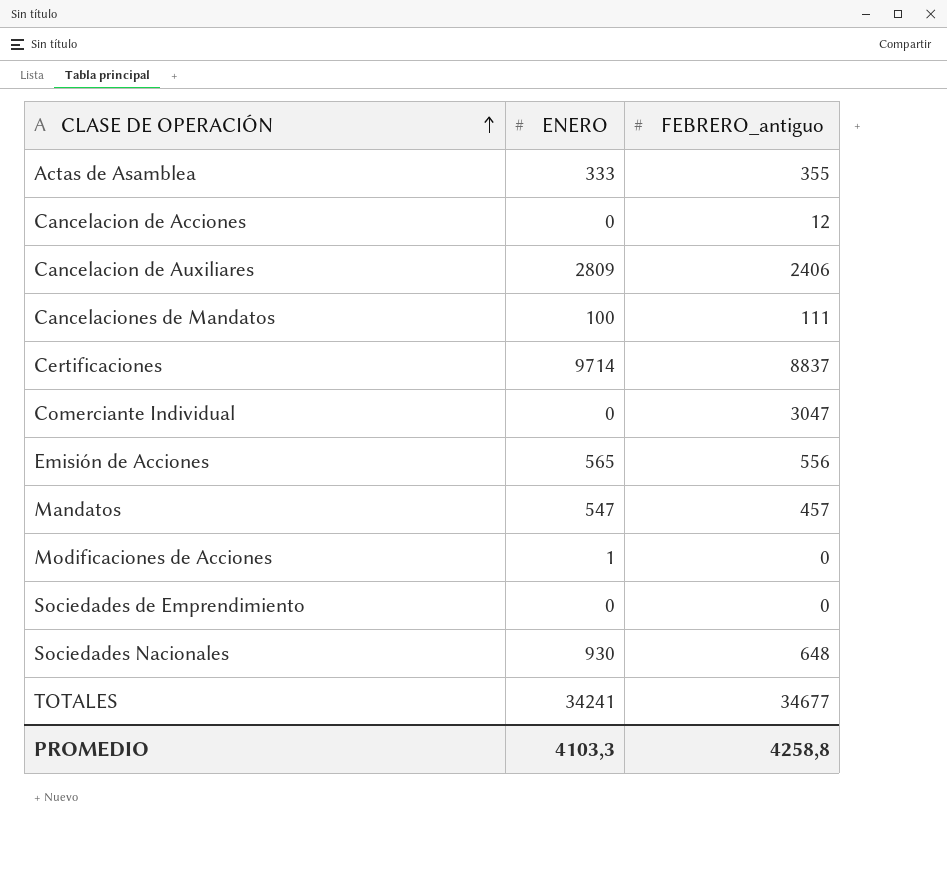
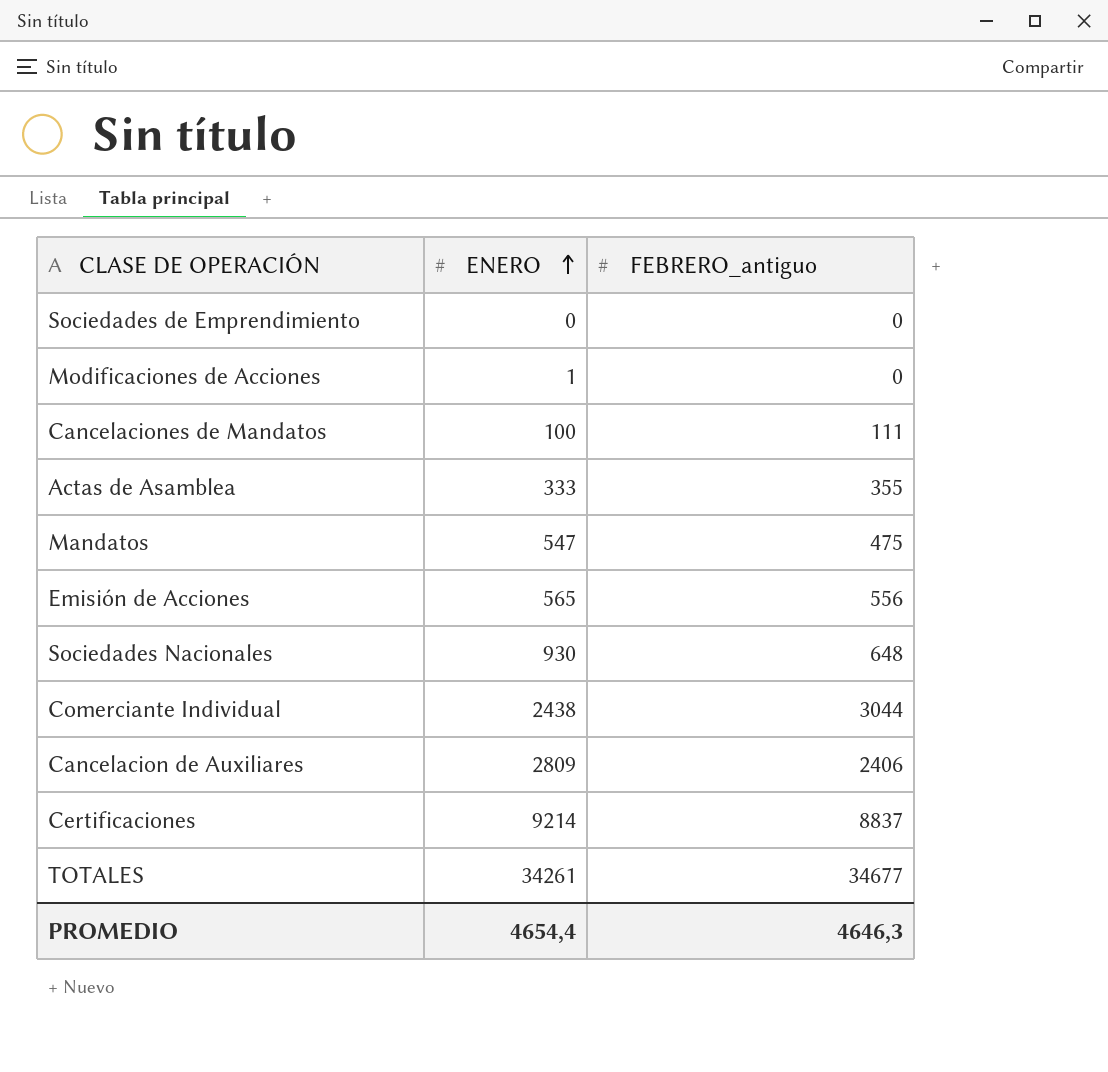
row order: CLASE DE OPERACIÓN ascending -> ENERO ascending
row Cancelacion de Acciones: 0 | 12 -> none
Mandatos | FEBRERO_antiguo: 457 -> 475
Comerciante Individual | ENERO: 0 -> 2438
Comerciante Individual | FEBRERO_antiguo: 3047 -> 3044
Certificaciones | ENERO: 9714 -> 9214
TOTALES | ENERO: 34241 -> 34261
PROMEDIO | ENERO: 4103,3 -> 4654,4
PROMEDIO | FEBRERO_antiguo: 4258,8 -> 4646,3

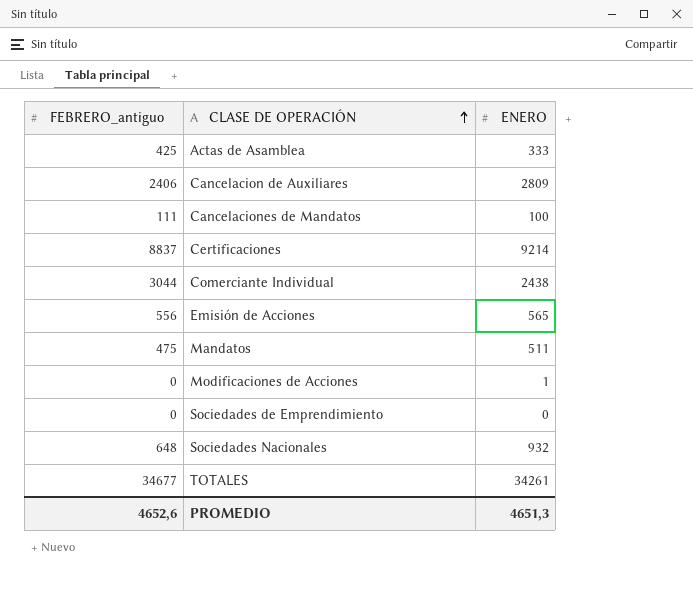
row order: ENERO ascending -> CLASE DE OPERACIÓN ascending
column FEBRERO_antiguo | position: 3 -> 1
Actas de Asamblea | FEBRERO_antiguo: 355 -> 425
Mandatos | ENERO: 547 -> 511
Sociedades Nacionales | ENERO: 930 -> 932
PROMEDIO | FEBRERO_antiguo: 4646,3 -> 4652,6
PROMEDIO | ENERO: 4654,4 -> 4651,3

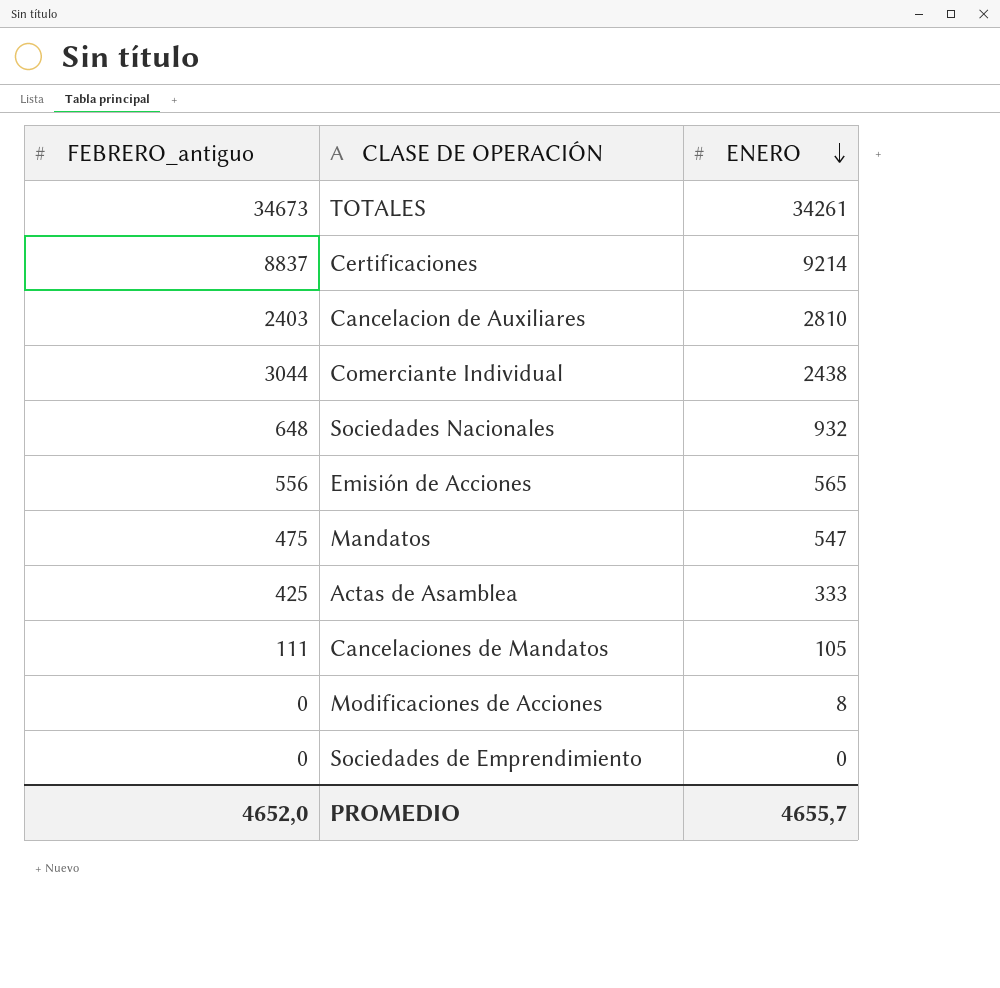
row order: CLASE DE OPERACIÓN ascending -> ENERO descending
TOTALES | FEBRERO_antiguo: 34677 -> 34673
Cancelacion de Auxiliares | FEBRERO_antiguo: 2406 -> 2403
Cancelacion de Auxiliares | ENERO: 2809 -> 2810
Mandatos | ENERO: 511 -> 547
Cancelaciones de Mandatos | ENERO: 100 -> 105
Modificaciones de Acciones | ENERO: 1 -> 8
PROMEDIO | FEBRERO_antiguo: 4652,6 -> 4652,0
PROMEDIO | ENERO: 4651,3 -> 4655,7

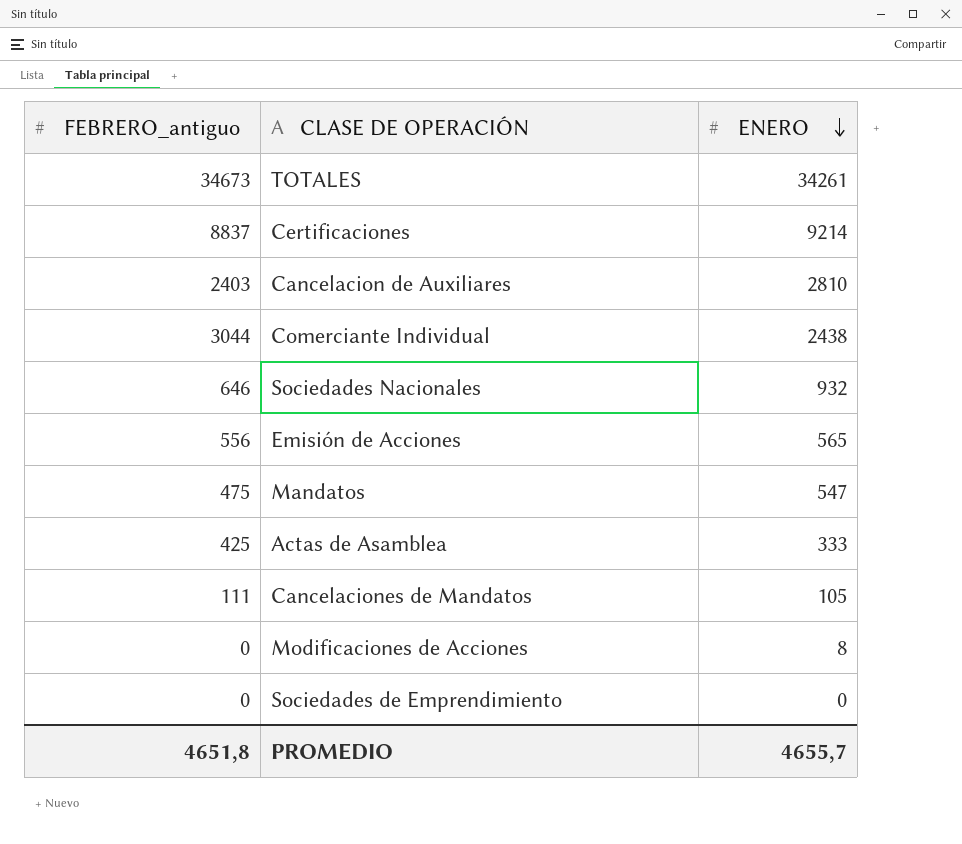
Sociedades Nacionales | FEBRERO_antiguo: 648 -> 646
PROMEDIO | FEBRERO_antiguo: 4652,0 -> 4651,8

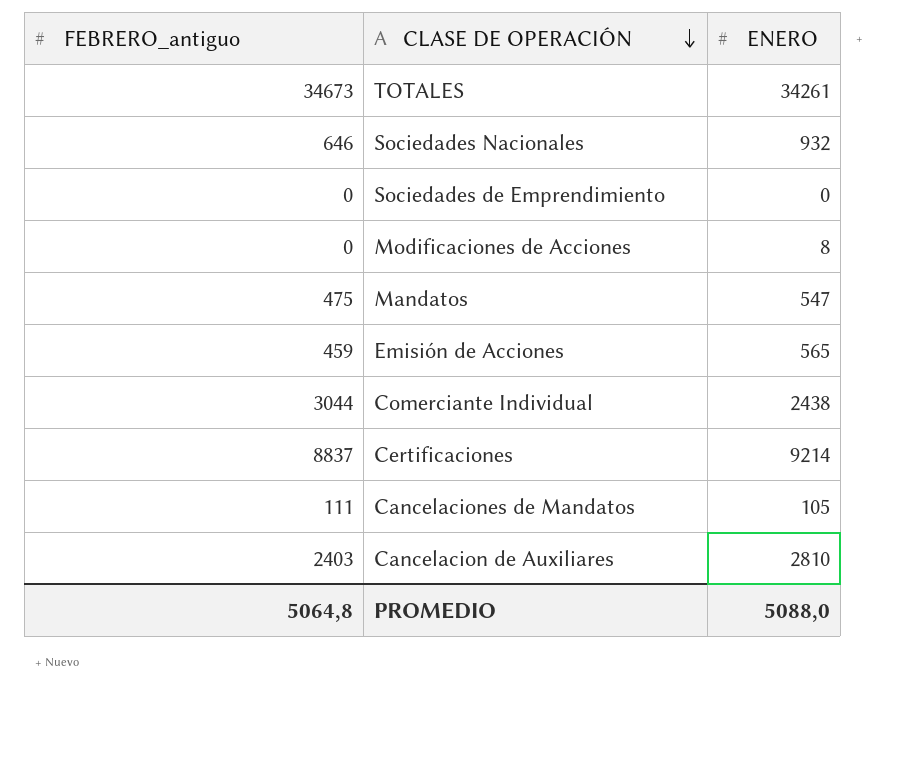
row order: ENERO descending -> CLASE DE OPERACIÓN descending
row Actas de Asamblea: 425 | 333 -> none
Emisión de Acciones | FEBRERO_antiguo: 556 -> 459
PROMEDIO | FEBRERO_antiguo: 4651,8 -> 5064,8
PROMEDIO | ENERO: 4655,7 -> 5088,0

